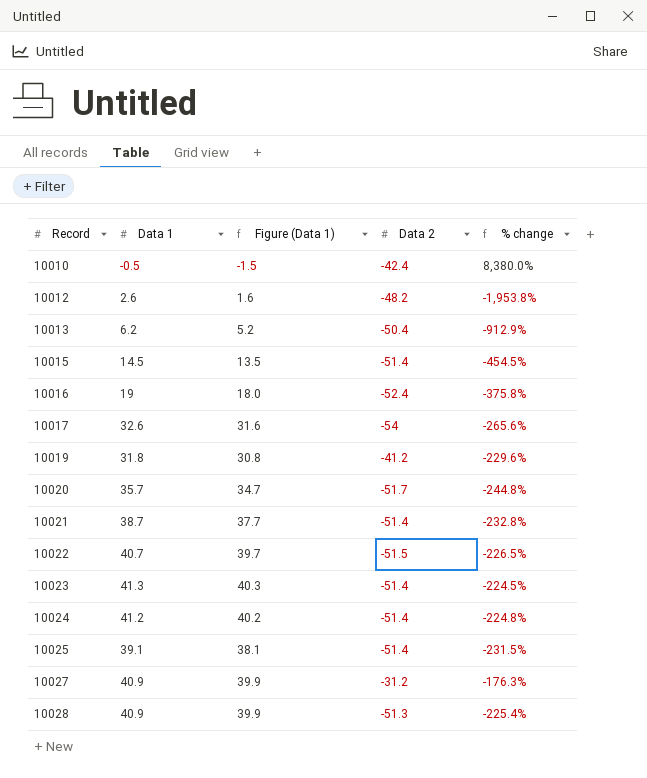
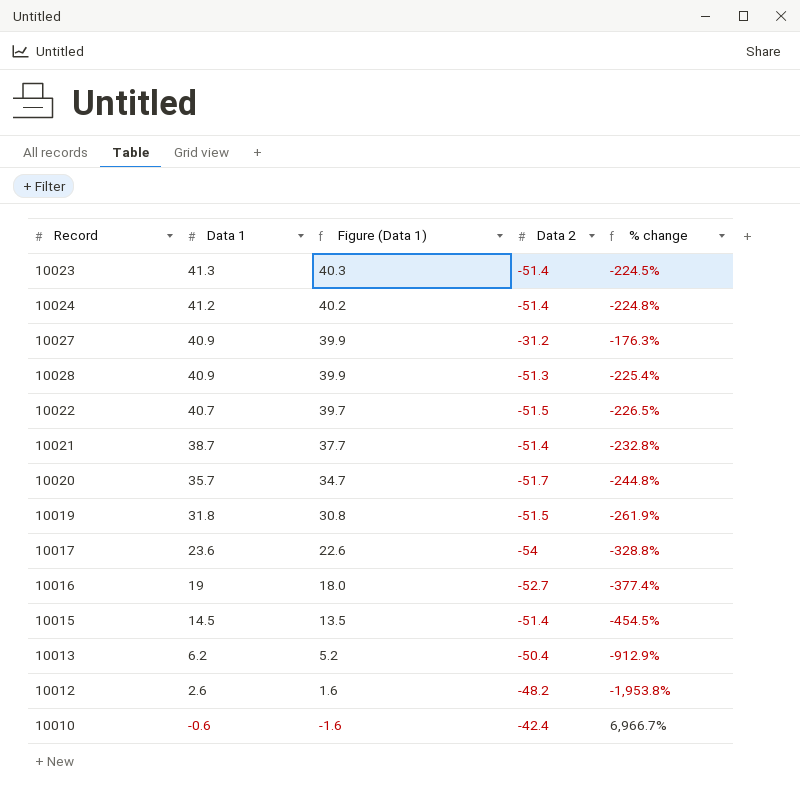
row order: Record ascending -> Data 1 descending
row 10025: 39.1 | 38.1 | -51.4 | -231.5% -> none
10019 | Data 2: -41.2 -> -51.5
10019 | % change: -229.6% -> -261.9%
10017 | Data 1: 32.6 -> 23.6
10017 | Figure (Data 1): 31.6 -> 22.6
10017 | % change: -265.6% -> -328.8%
10016 | Data 2: -52.4 -> -52.7
10016 | % change: -375.8% -> -377.4%
10010 | Data 1: -0.5 -> -0.6
10010 | Figure (Data 1): -1.5 -> -1.6
10010 | % change: 8,380.0% -> 6,966.7%

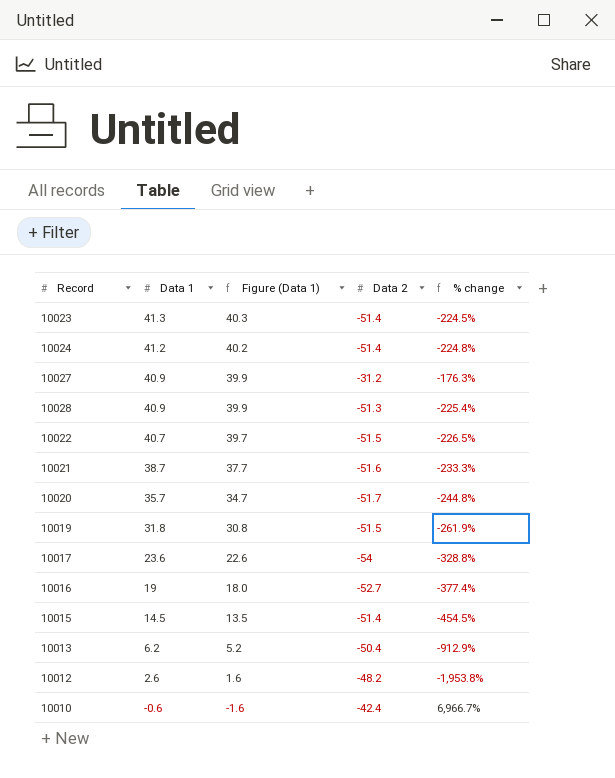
10021 | Data 2: -51.4 -> -51.6
10021 | % change: -232.8% -> -233.3%

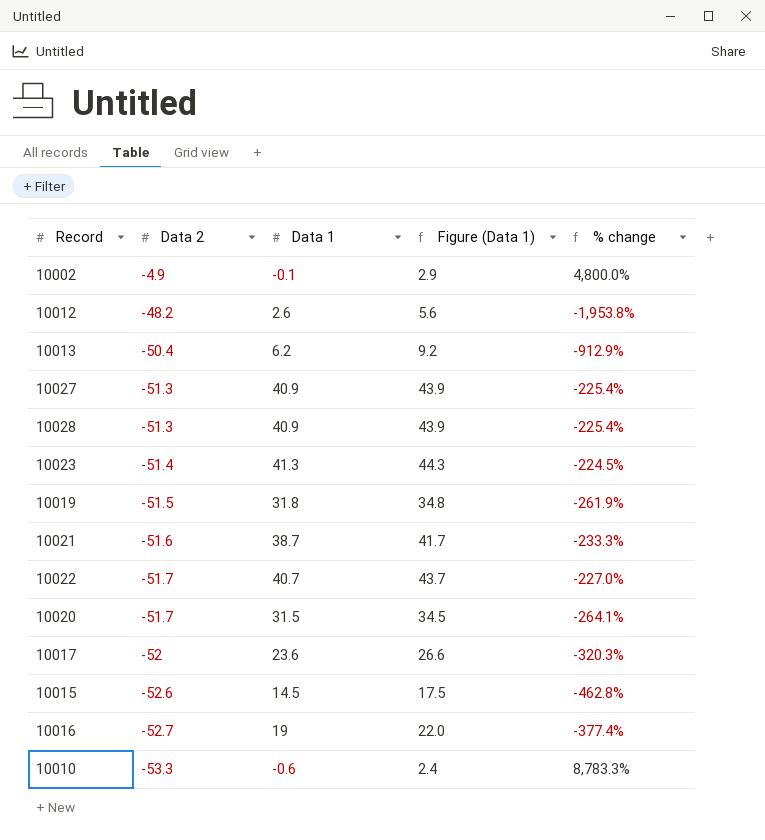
row order: Data 1 descending -> Data 2 descending
column Data 2 | position: 4 -> 2
column Figure (Data 1) | formula: [Data 1] - 1 -> [Data 1] + 3
row 10024: 41.2 | 40.2 | -51.4 | -224.8% -> none
row 10002: none -> -4.9 | -0.1 | 2.9 | 4,800.0%
10027 | Data 2: -31.2 -> -51.3
10027 | % change: -176.3% -> -225.4%
10022 | Data 2: -51.5 -> -51.7
10022 | % change: -226.5% -> -227.0%
10020 | Data 1: 35.7 -> 31.5
10020 | % change: -244.8% -> -264.1%
10017 | Data 2: -54 -> -52
10017 | % change: -328.8% -> -320.3%
10015 | Data 2: -51.4 -> -52.6
10015 | % change: -454.5% -> -462.8%
10010 | Data 2: -42.4 -> -53.3
10010 | % change: 6,966.7% -> 8,783.3%

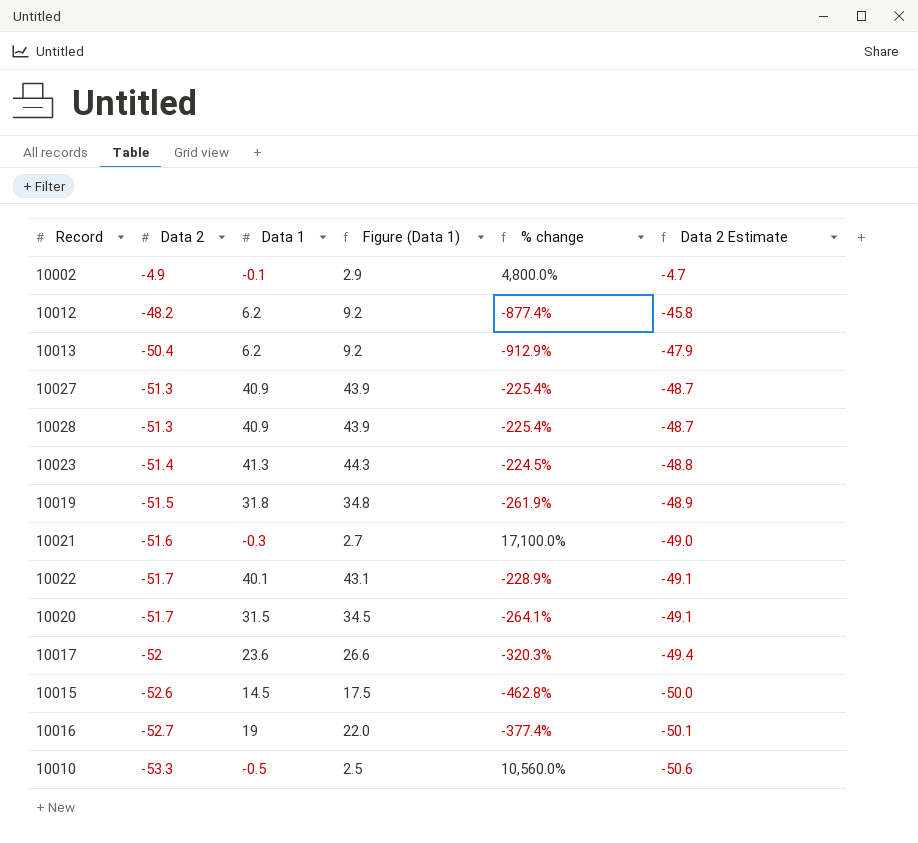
column Data 2 Estimate | formula: none -> [Data 2] * 0.95
10012 | Data 1: 2.6 -> 6.2
10012 | Figure (Data 1): 5.6 -> 9.2
10012 | % change: -1,953.8% -> -877.4%
10021 | Data 1: 38.7 -> -0.3
10021 | Figure (Data 1): 41.7 -> 2.7
10021 | % change: -233.3% -> 17,100.0%
10022 | Data 1: 40.7 -> 40.1
10022 | Figure (Data 1): 43.7 -> 43.1
10022 | % change: -227.0% -> -228.9%
10010 | Data 1: -0.6 -> -0.5
10010 | Figure (Data 1): 2.4 -> 2.5
10010 | % change: 8,783.3% -> 10,560.0%

